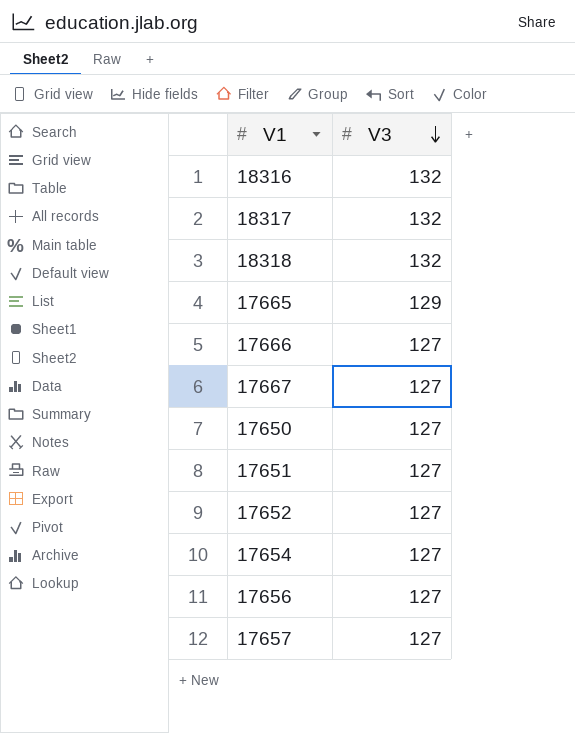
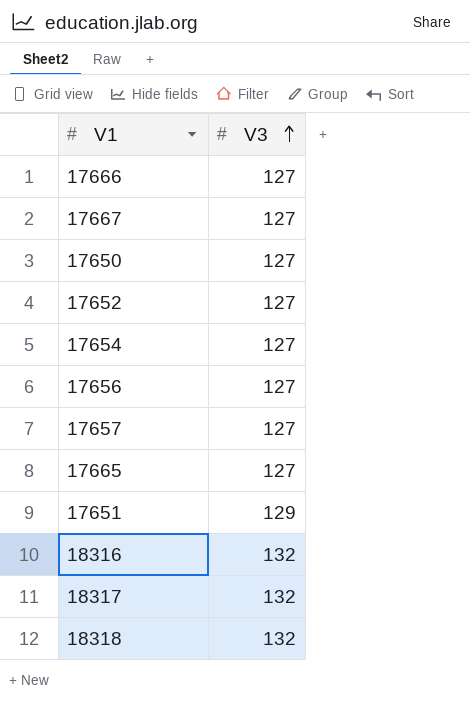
row order: V3 descending -> V3 ascending
17665 | V3: 129 -> 127
17651 | V3: 127 -> 129

